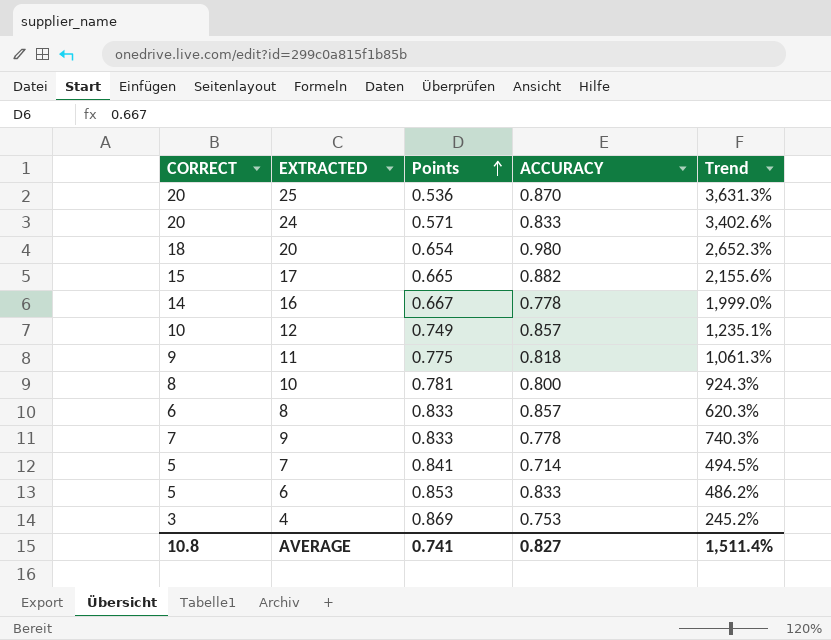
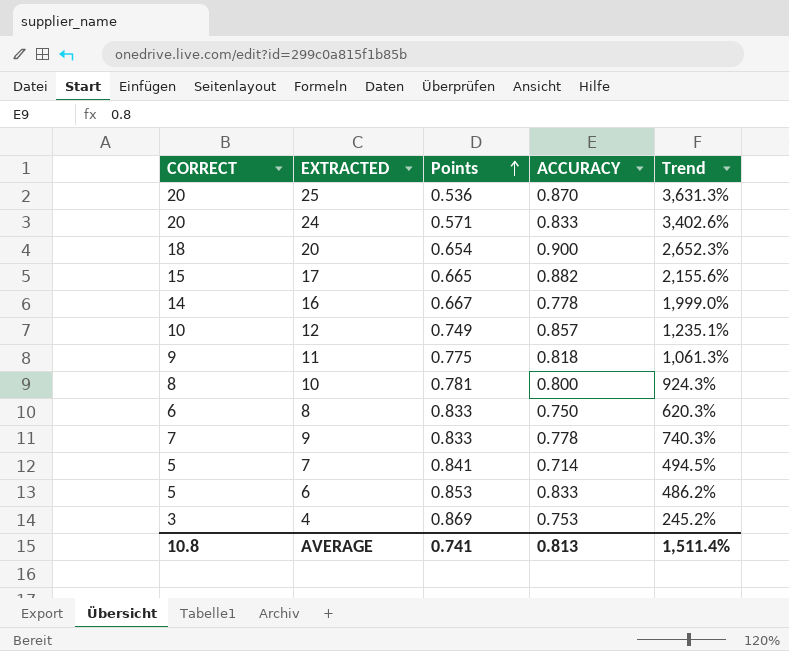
20 | ACCURACY: 0.980 -> 0.900
8 | ACCURACY: 0.857 -> 0.750
AVERAGE | ACCURACY: 0.827 -> 0.813

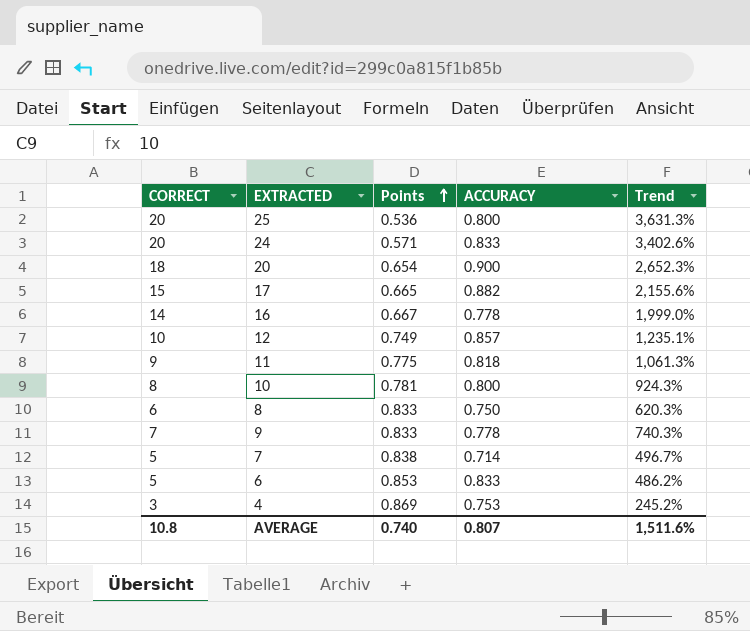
25 | ACCURACY: 0.870 -> 0.800
7 | Points: 0.841 -> 0.838
7 | Trend: 494.5% -> 496.7%
AVERAGE | Points: 0.741 -> 0.740
AVERAGE | ACCURACY: 0.813 -> 0.807
AVERAGE | Trend: 1,511.4% -> 1,511.6%

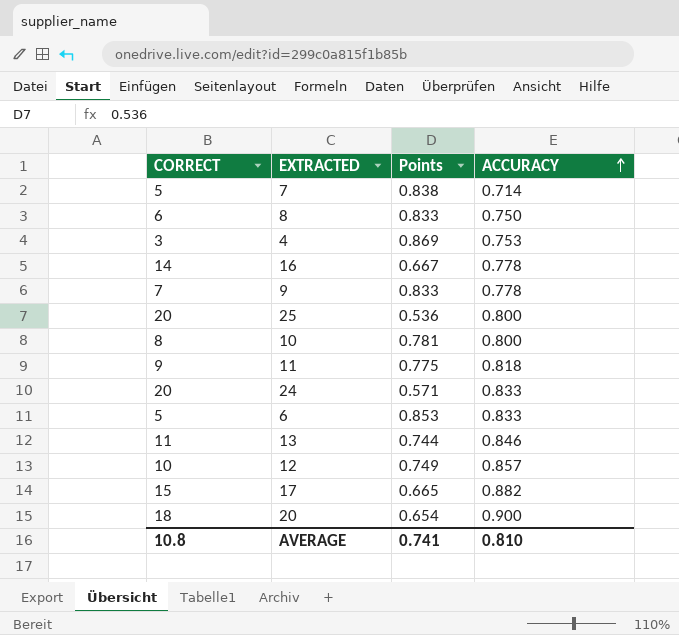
row order: Points ascending -> ACCURACY ascending
column Trend | formula: ([CORRECT] - [Points]) / [Points] -> none
row 13: none -> 11 | 0.744 | 0.846
AVERAGE | Points: 0.740 -> 0.741
AVERAGE | ACCURACY: 0.807 -> 0.810

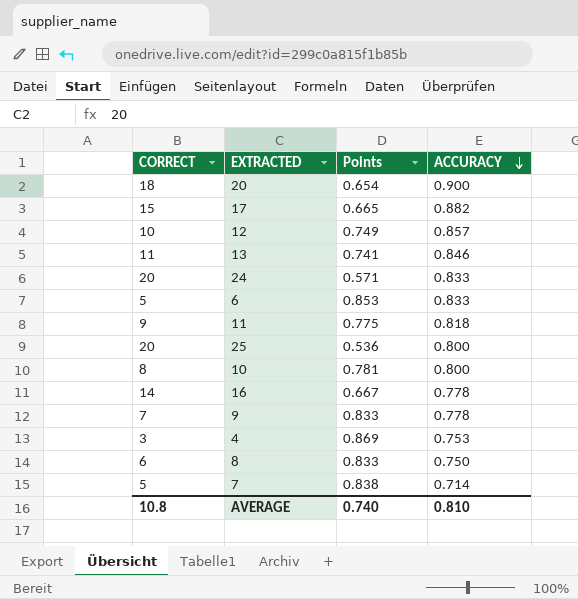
row order: ACCURACY ascending -> ACCURACY descending
13 | Points: 0.744 -> 0.741
AVERAGE | Points: 0.741 -> 0.740

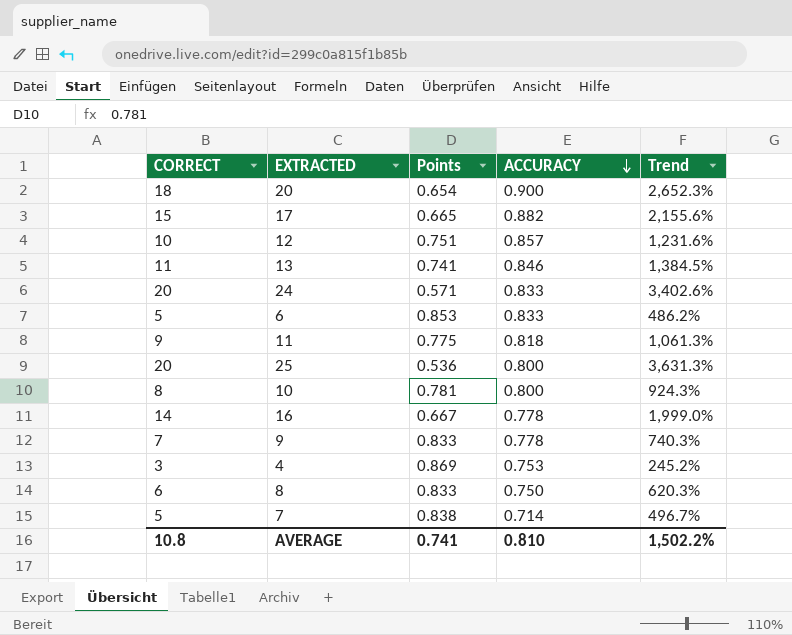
column Trend | formula: none -> ([CORRECT] - [Points]) / [Points]
12 | Points: 0.749 -> 0.751
AVERAGE | Points: 0.740 -> 0.741

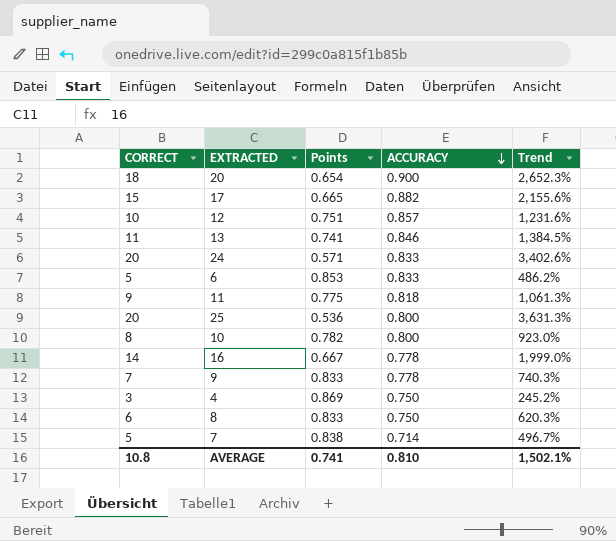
10 | Points: 0.781 -> 0.782
10 | Trend: 924.3% -> 923.0%
4 | ACCURACY: 0.753 -> 0.750
AVERAGE | Trend: 1,502.2% -> 1,502.1%

